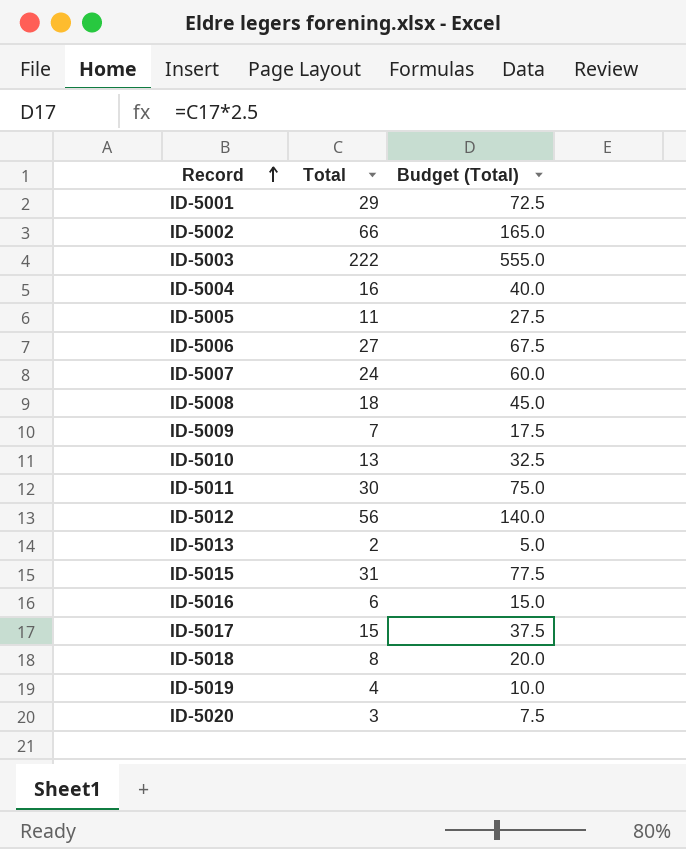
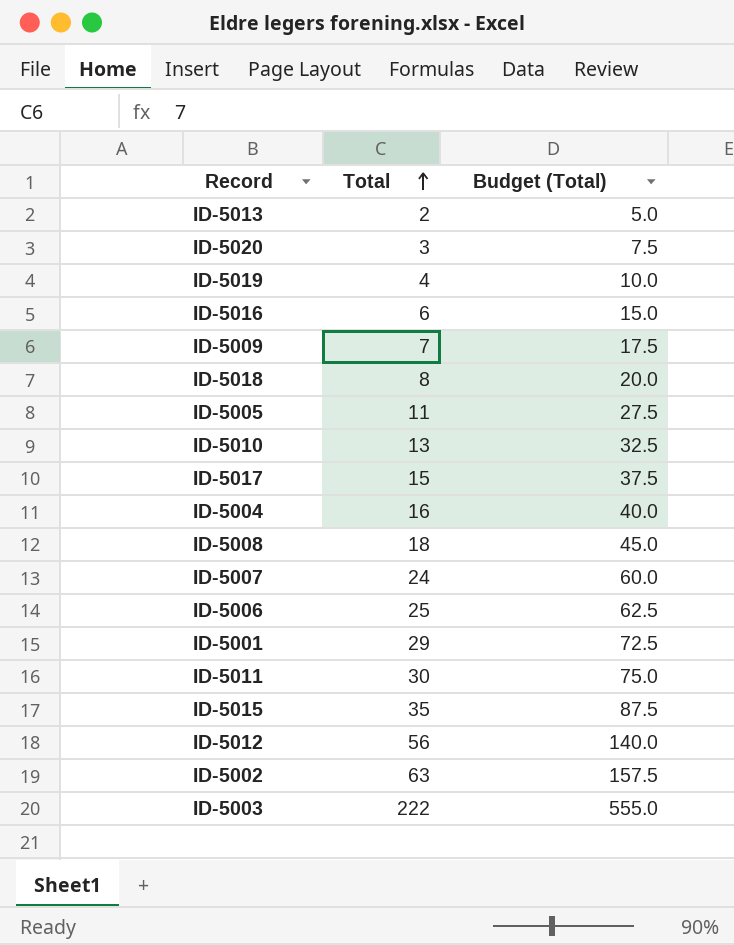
row order: Record ascending -> Total ascending
ID-5006 | Total: 27 -> 25
ID-5006 | Budget (Total): 67.5 -> 62.5
ID-5015 | Total: 31 -> 35
ID-5015 | Budget (Total): 77.5 -> 87.5
ID-5002 | Total: 66 -> 63
ID-5002 | Budget (Total): 165.0 -> 157.5

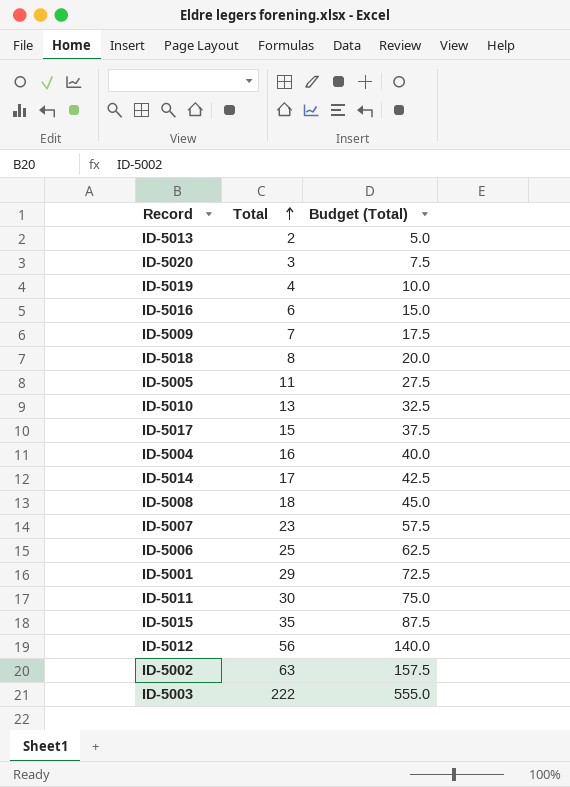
row ID-5014: none -> 17 | 42.5
ID-5007 | Total: 24 -> 23
ID-5007 | Budget (Total): 60.0 -> 57.5

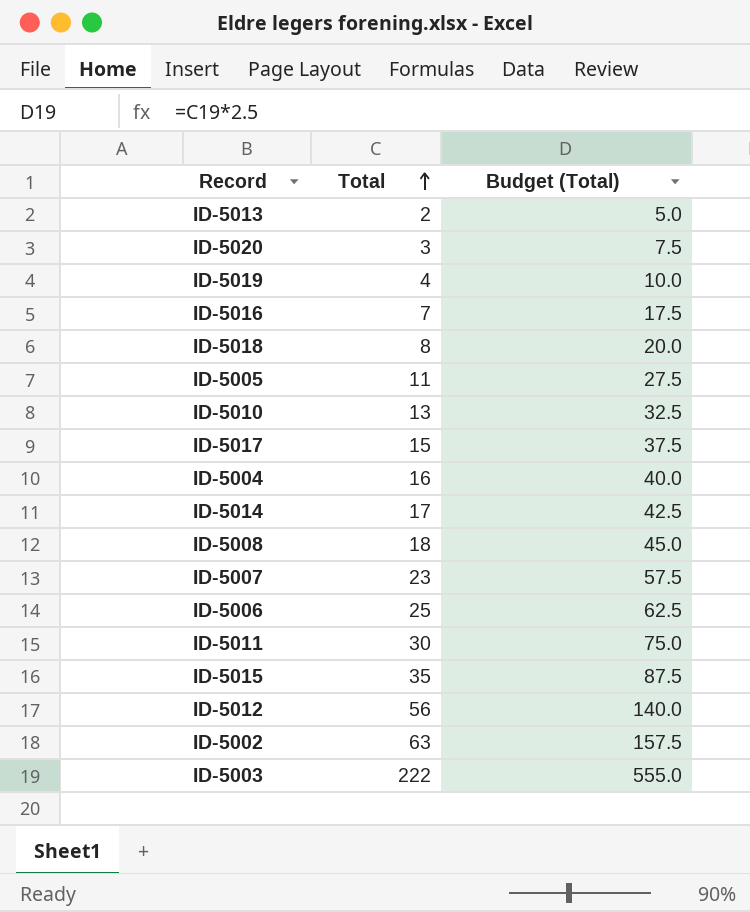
row ID-5009: 7 | 17.5 -> none
row ID-5001: 29 | 72.5 -> none
ID-5016 | Total: 6 -> 7
ID-5016 | Budget (Total): 15.0 -> 17.5

